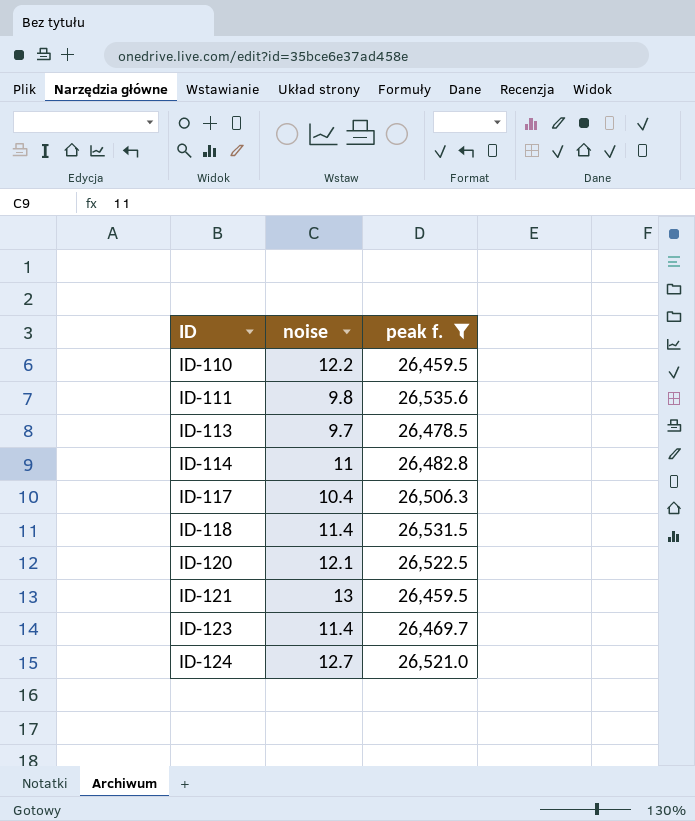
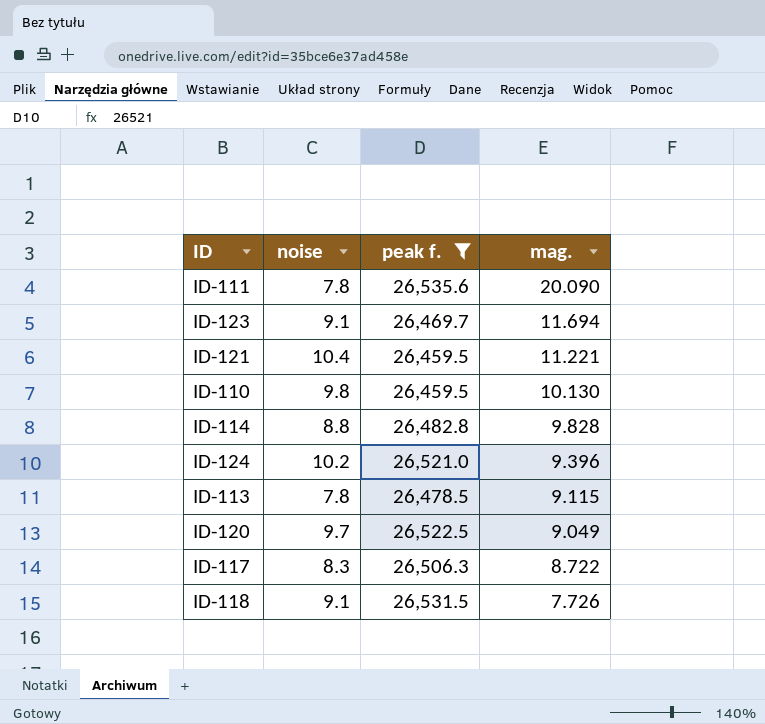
row order: ID ascending -> mag. descending
column mag. | position: none -> 4
ID-111 | noise: 9.8 -> 7.8
ID-123 | noise: 11.4 -> 9.1
ID-121 | noise: 13 -> 10.4
ID-110 | noise: 12.2 -> 9.8
ID-114 | noise: 11 -> 8.8
ID-124 | noise: 12.7 -> 10.2
ID-113 | noise: 9.7 -> 7.8
ID-120 | noise: 12.1 -> 9.7
ID-117 | noise: 10.4 -> 8.3
ID-118 | noise: 11.4 -> 9.1

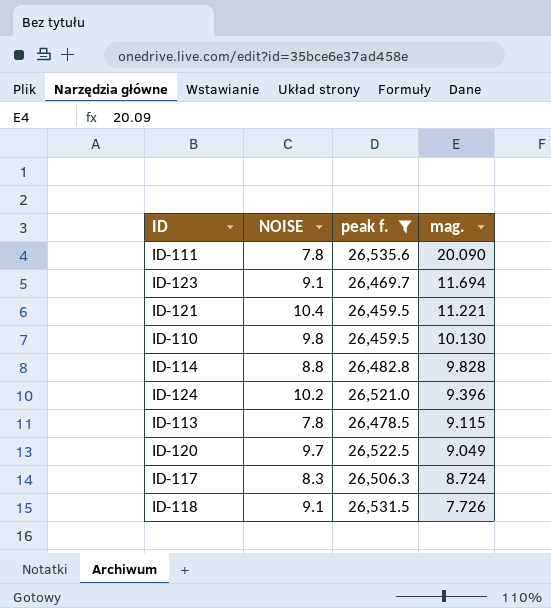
column name: noise -> NOISE
ID-117 | mag.: 8.722 -> 8.724

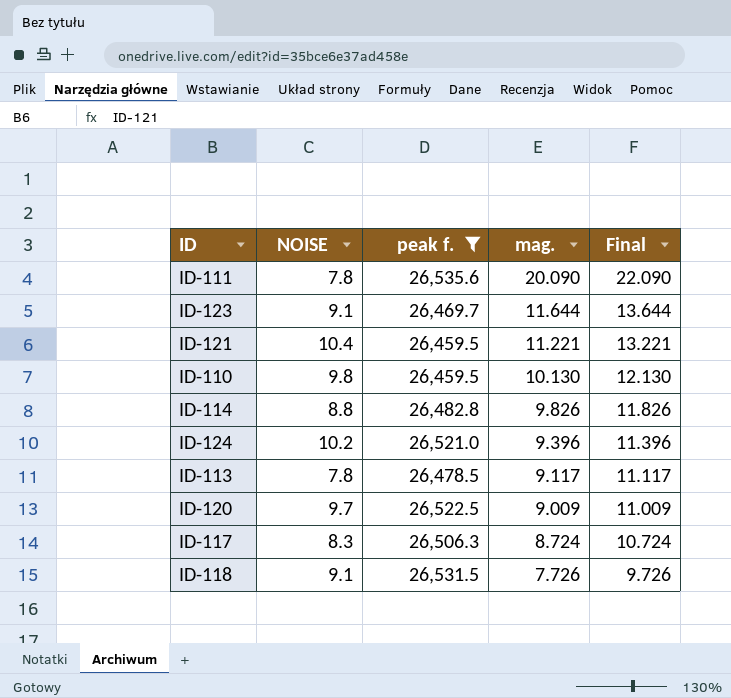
column Final | formula: none -> [mag.] + 2
ID-123 | mag.: 11.694 -> 11.644
ID-114 | mag.: 9.828 -> 9.826
ID-113 | mag.: 9.115 -> 9.117
ID-120 | mag.: 9.049 -> 9.009

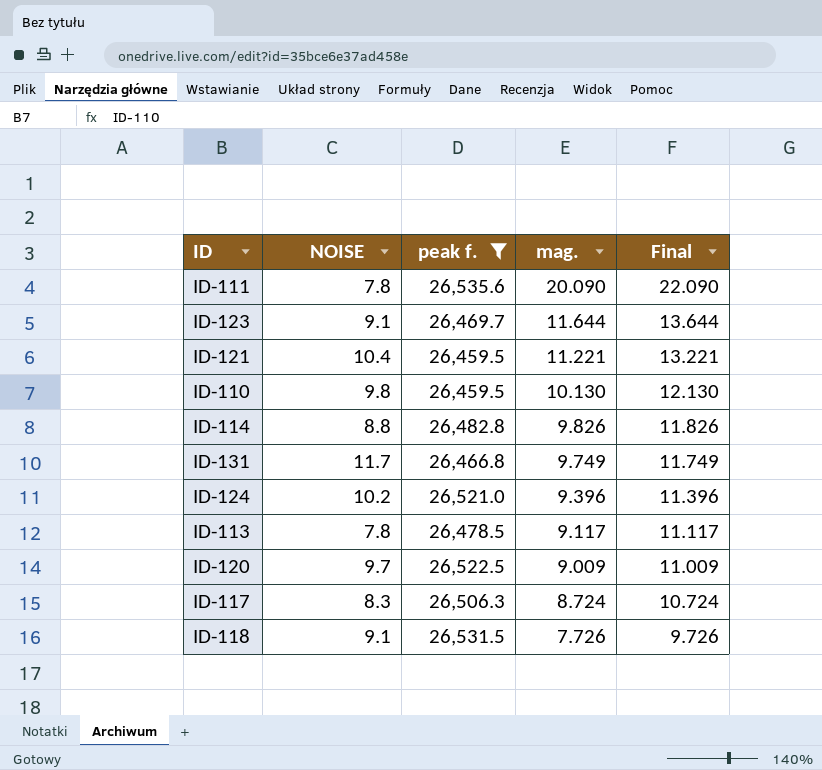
row ID-131: none -> 11.7 | 26,466.8 | 9.749 | 11.749

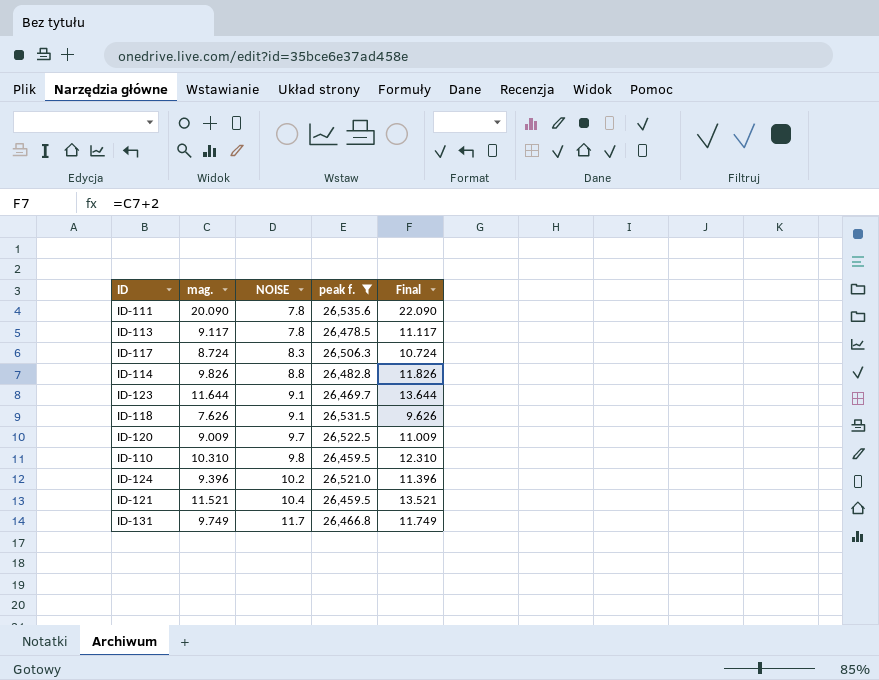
row order: mag. descending -> NOISE ascending
column mag. | position: 4 -> 2
ID-118 | mag.: 7.726 -> 7.626
ID-118 | Final: 9.726 -> 9.626
ID-110 | mag.: 10.130 -> 10.310
ID-110 | Final: 12.130 -> 12.310
ID-121 | mag.: 11.221 -> 11.521
ID-121 | Final: 13.221 -> 13.521

